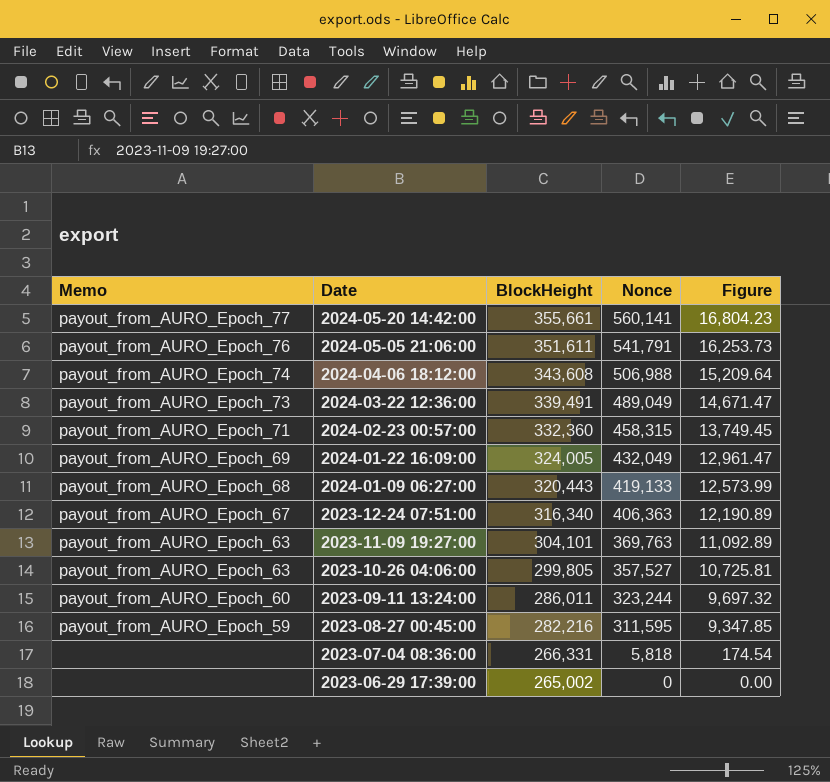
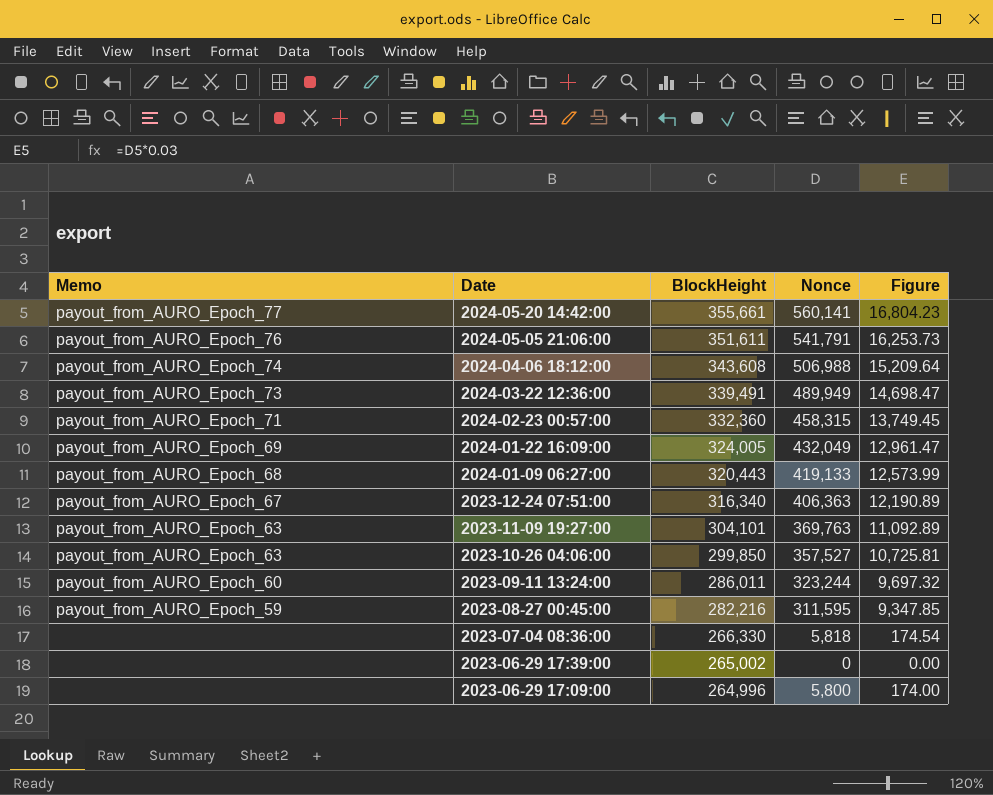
2024-03-22 12:36:00 | Nonce: 489,049 -> 489,949
2024-03-22 12:36:00 | Figure: 14,671.47 -> 14,698.47
2023-10-26 04:06:00 | BlockHeight: 299,805 -> 299,850
2023-07-04 08:36:00 | BlockHeight: 266,331 -> 266,330
row 2023-06-29 17:09:00: none -> none | 264,996 | 5,800 | 174.00

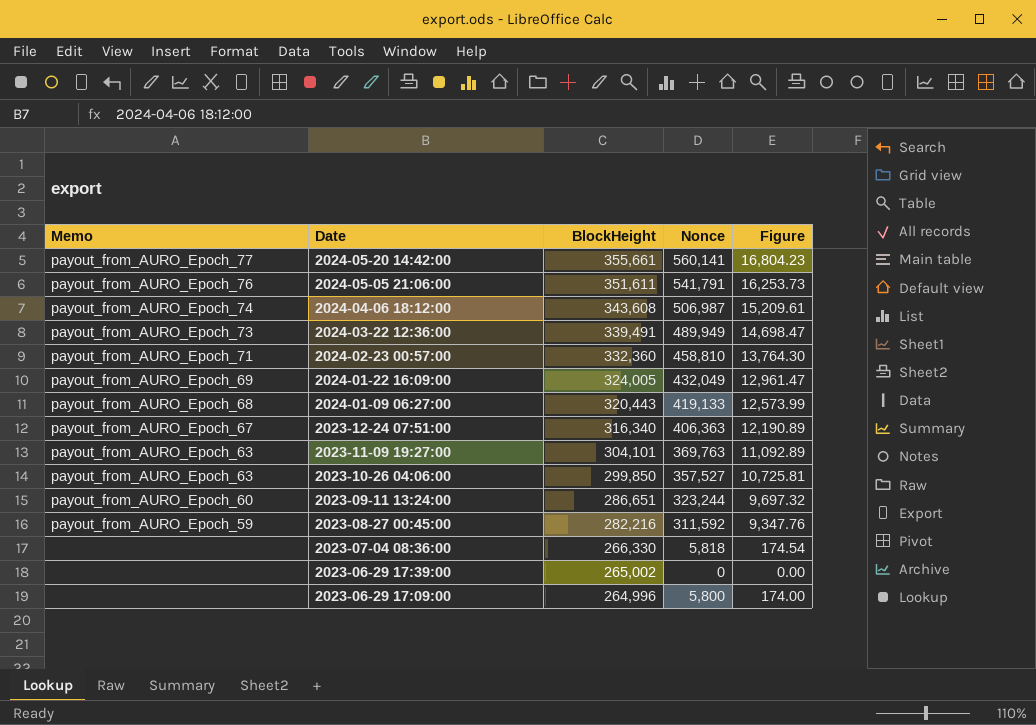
2024-04-06 18:12:00 | Nonce: 506,988 -> 506,987
2024-04-06 18:12:00 | Figure: 15,209.64 -> 15,209.61
2024-02-23 00:57:00 | Nonce: 458,315 -> 458,810
2024-02-23 00:57:00 | Figure: 13,749.45 -> 13,764.30
2023-09-11 13:24:00 | BlockHeight: 286,011 -> 286,651
2023-08-27 00:45:00 | Nonce: 311,595 -> 311,592
2023-08-27 00:45:00 | Figure: 9,347.85 -> 9,347.76

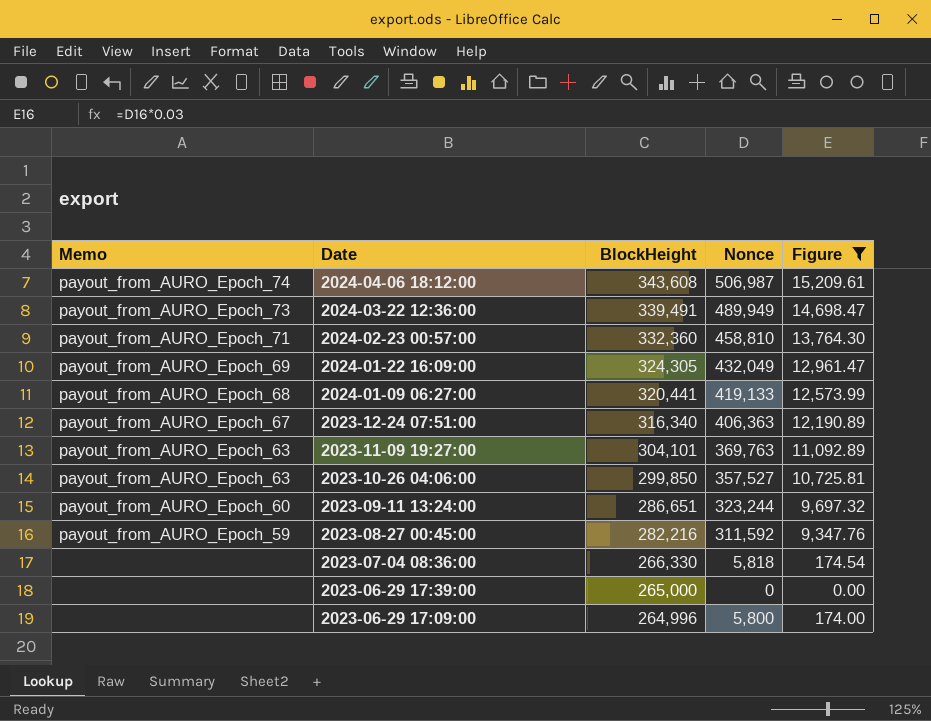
filter: none -> Figure <= 15,209.61
2024-01-22 16:09:00 | BlockHeight: 324,005 -> 324,305
2024-01-09 06:27:00 | BlockHeight: 320,443 -> 320,441
2023-06-29 17:39:00 | BlockHeight: 265,002 -> 265,000

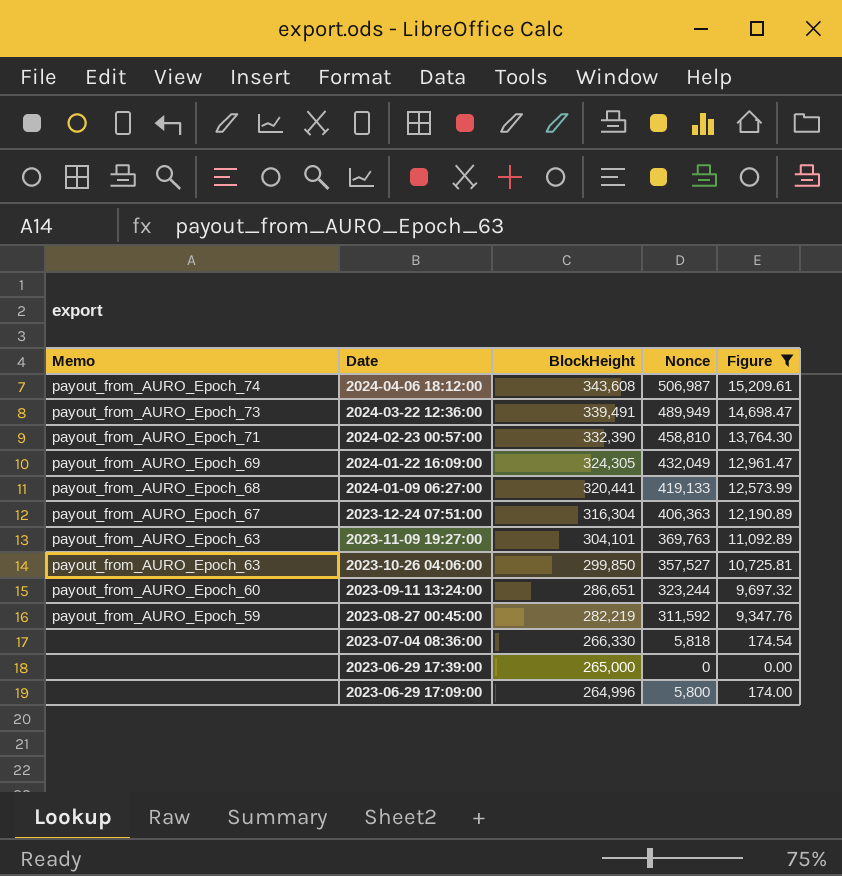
2024-02-23 00:57:00 | BlockHeight: 332,360 -> 332,390
2023-12-24 07:51:00 | BlockHeight: 316,340 -> 316,304
2023-08-27 00:45:00 | BlockHeight: 282,216 -> 282,219

